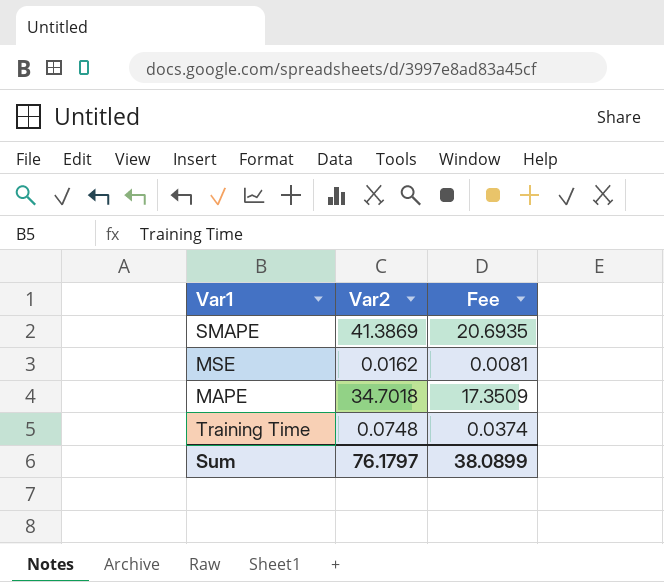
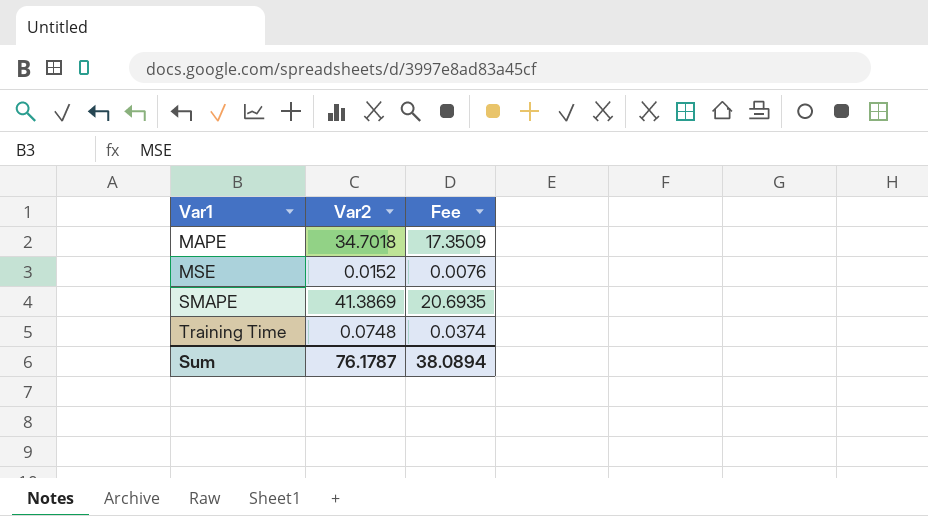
row order: none -> Var1 ascending
MSE | Var2: 0.0162 -> 0.0152
MSE | Fee: 0.0081 -> 0.0076
Sum | Var2: 76.1797 -> 76.1787
Sum | Fee: 38.0899 -> 38.0894

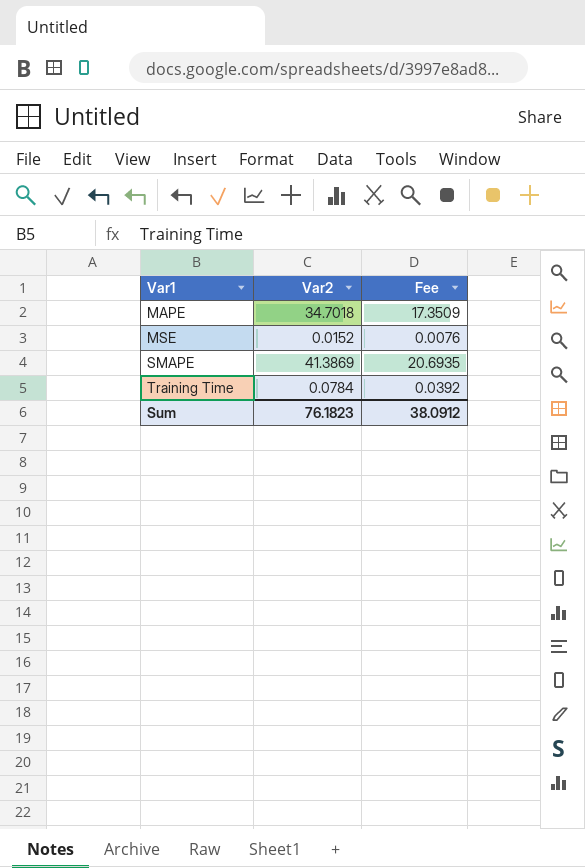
Training Time | Var2: 0.0748 -> 0.0784
Training Time | Fee: 0.0374 -> 0.0392
Sum | Var2: 76.1787 -> 76.1823
Sum | Fee: 38.0894 -> 38.0912

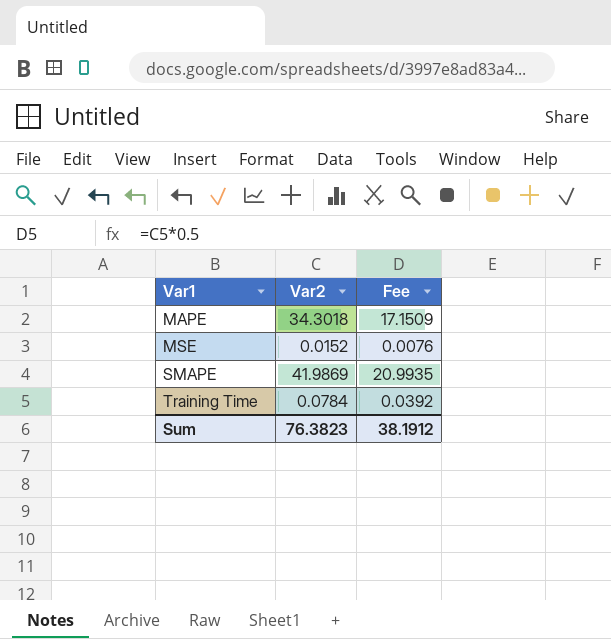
MAPE | Var2: 34.7018 -> 34.3018
MAPE | Fee: 17.3509 -> 17.1509
SMAPE | Var2: 41.3869 -> 41.9869
SMAPE | Fee: 20.6935 -> 20.9935
Sum | Var2: 76.1823 -> 76.3823
Sum | Fee: 38.0912 -> 38.1912

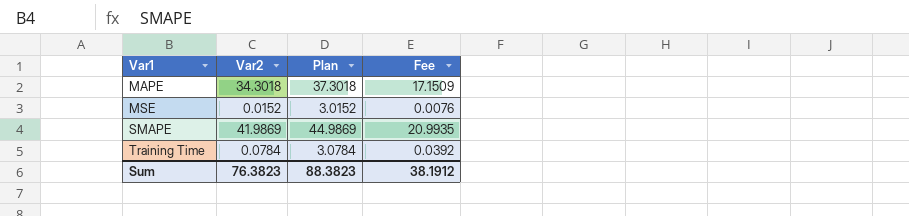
column Plan | formula: none -> [Var2] + 3

